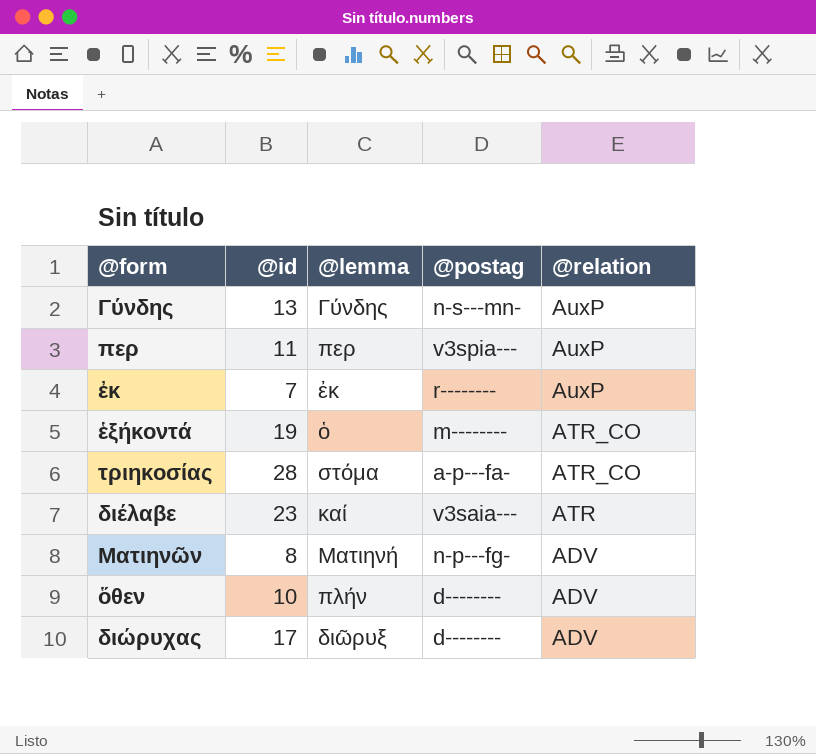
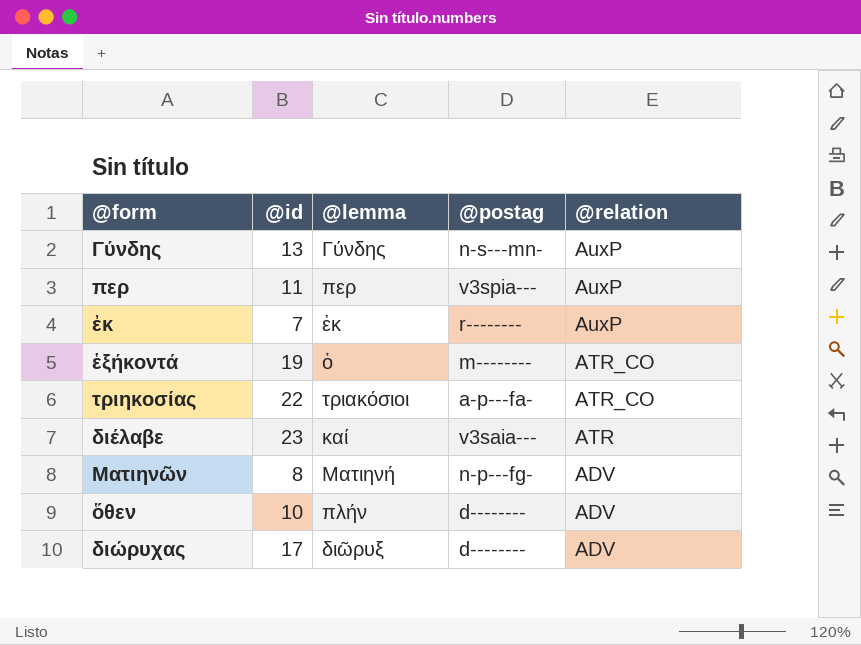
τριηκοσίας | @id: 28 -> 22
τριηκοσίας | @lemma: στόμα -> τριακόσιοι

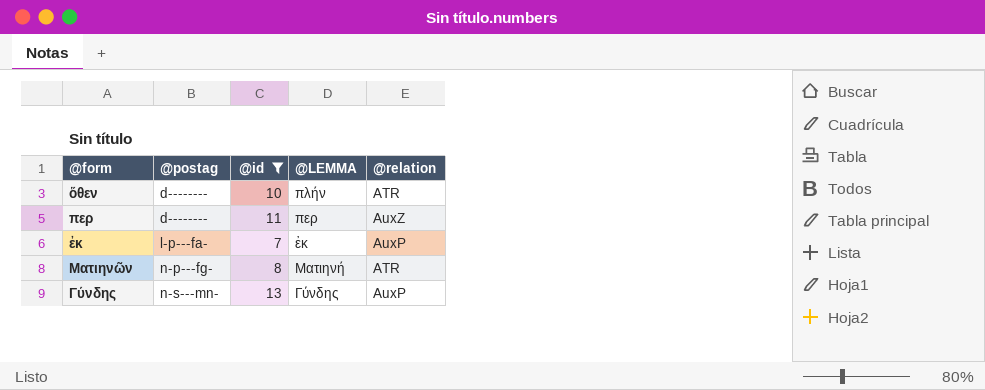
filter: none -> @id <= 13
row order: @relation descending -> @postag ascending
column @postag | position: 4 -> 2
column name: @lemma -> @LEMMA
ὅθεν | @relation: ADV -> ATR
περ | @postag: v3spia--- -> d--------
περ | @relation: AuxP -> AuxZ
ἐκ | @postag: r-------- -> l-p---fa-
Ματιηνῶν | @relation: ADV -> ATR

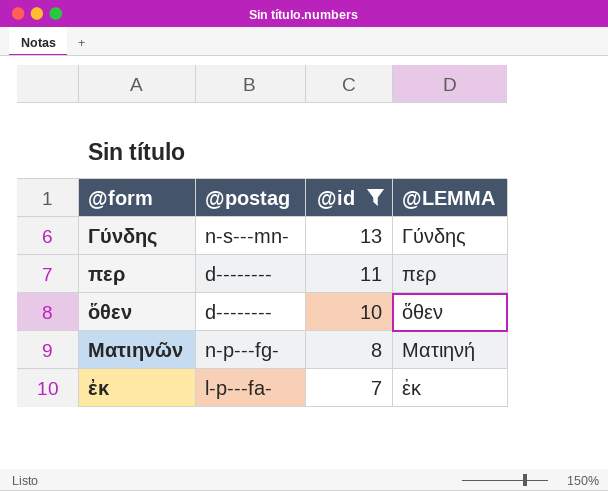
row order: @postag ascending -> @id descending
column @relation | position: 5 -> none
ὅθεν | @LEMMA: πλήν -> ὅθεν

